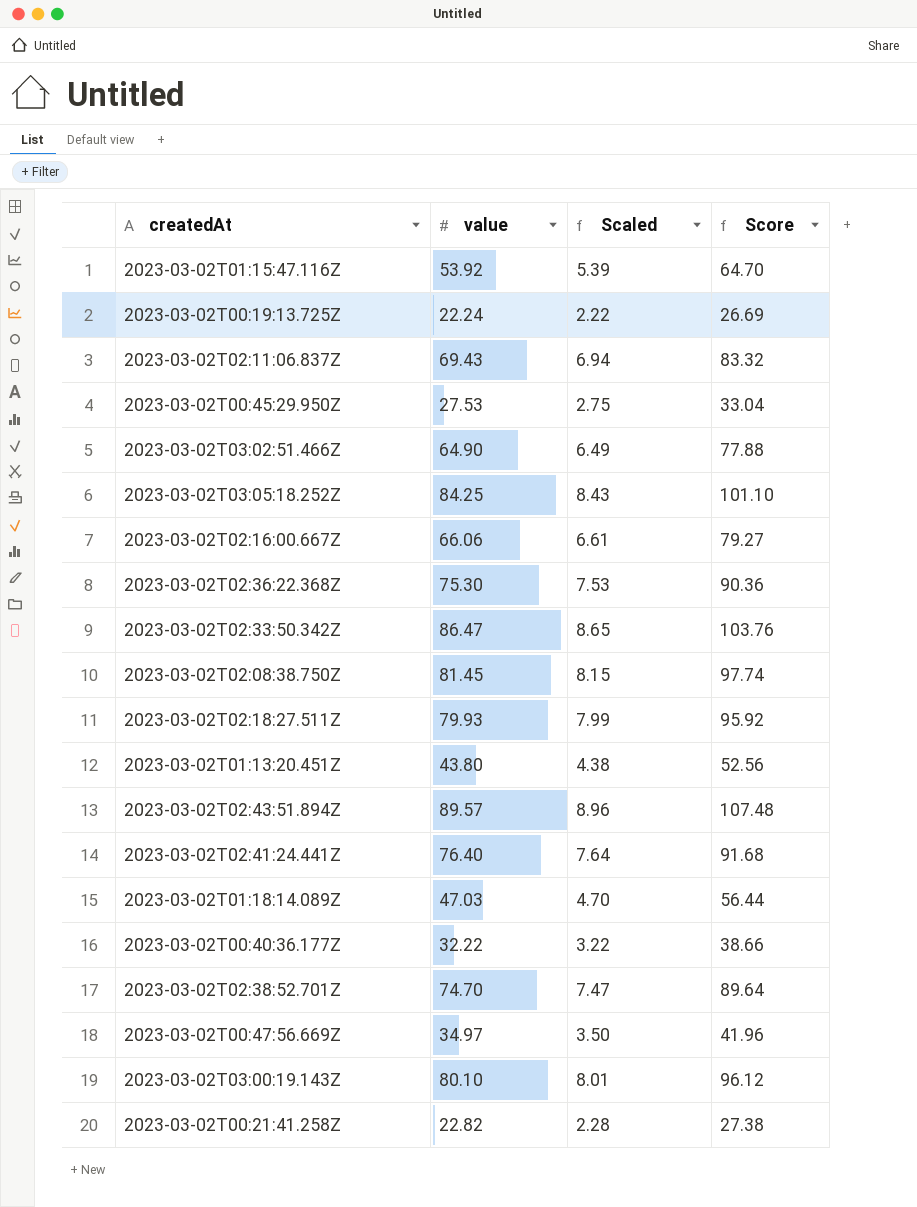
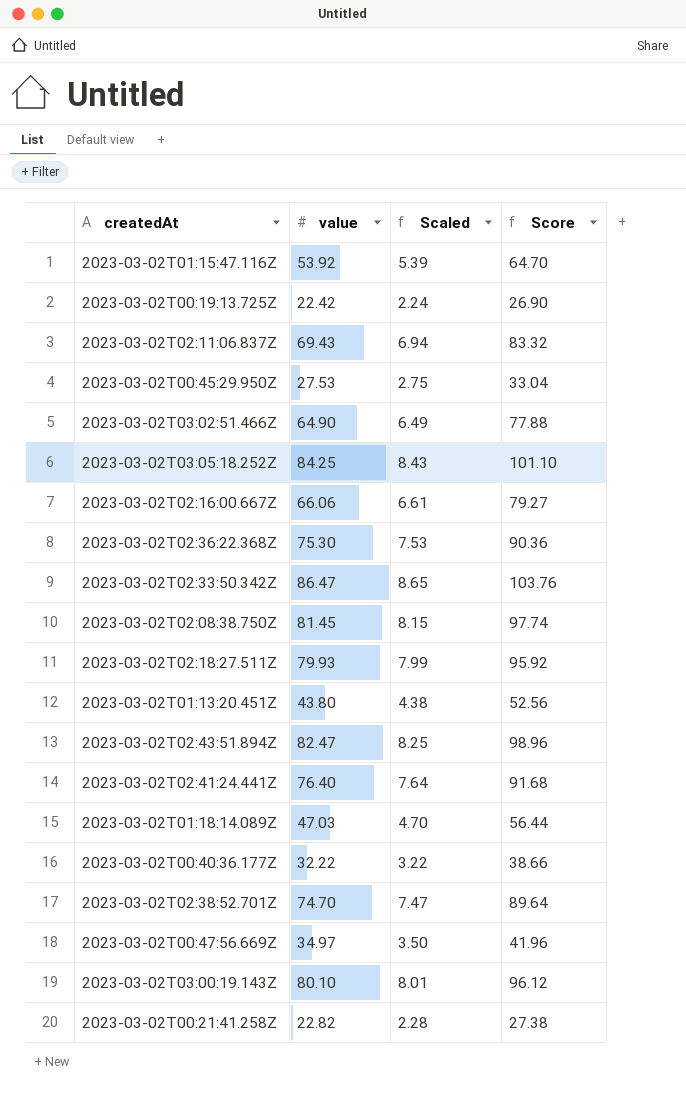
2023-03-02T00:19:13.725Z | value: 22.24 -> 22.42
2023-03-02T00:19:13.725Z | Scaled: 2.22 -> 2.24
2023-03-02T00:19:13.725Z | Score: 26.69 -> 26.90
2023-03-02T02:43:51.894Z | value: 89.57 -> 82.47
2023-03-02T02:43:51.894Z | Scaled: 8.96 -> 8.25
2023-03-02T02:43:51.894Z | Score: 107.48 -> 98.96

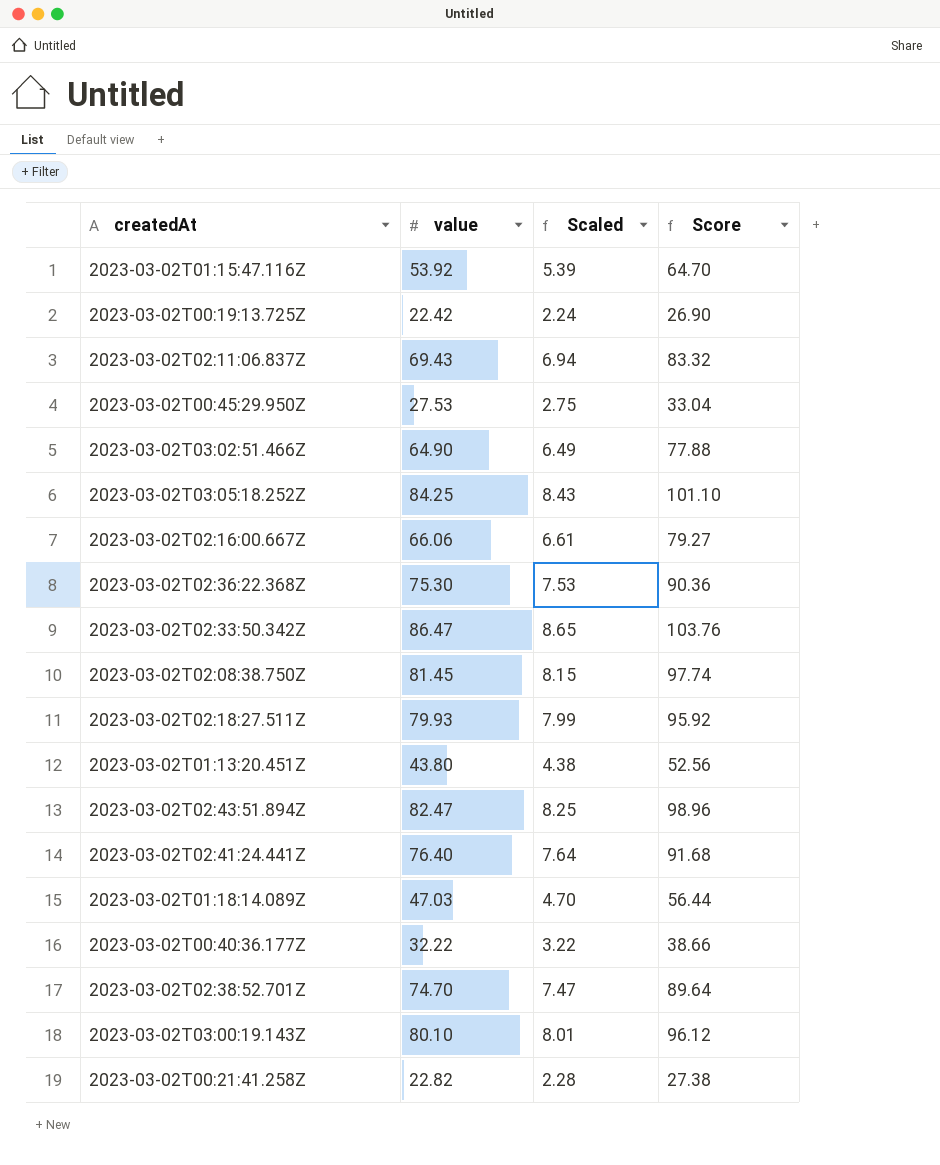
row 2023-03-02T00:47:56.669Z: 34.97 | 3.50 | 41.96 -> none

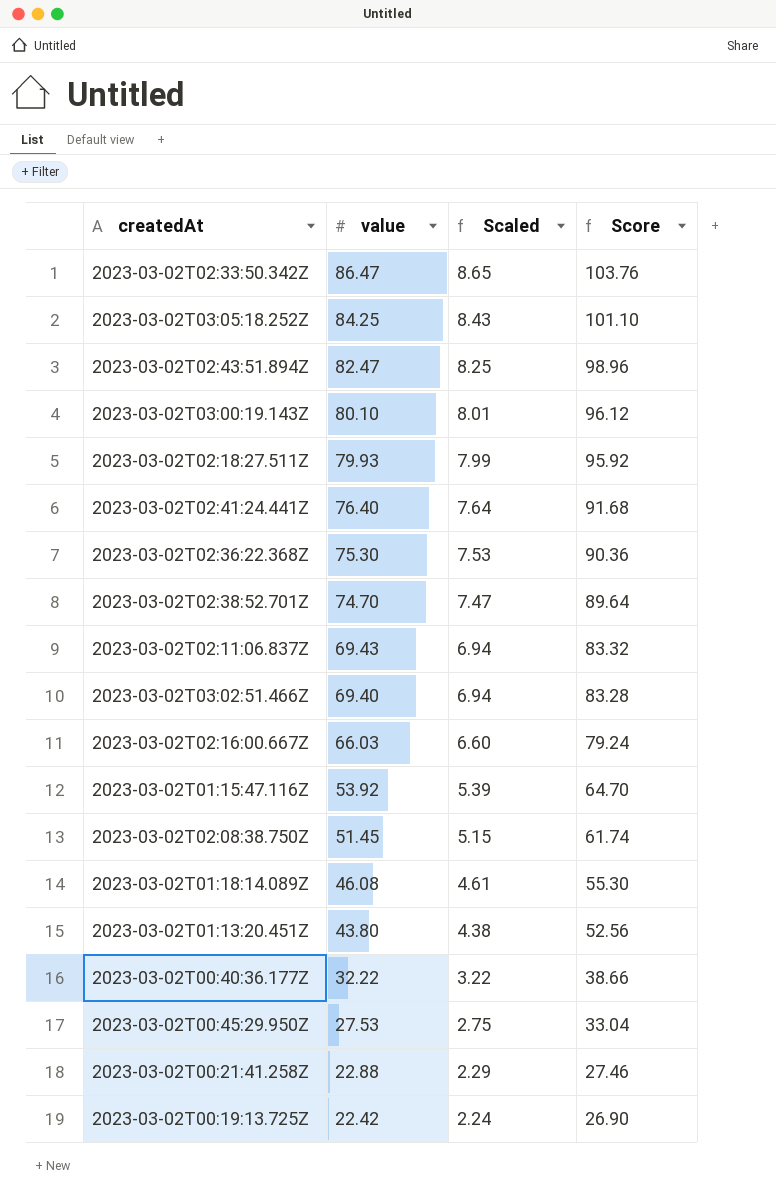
row order: none -> value descending
2023-03-02T03:02:51.466Z | value: 64.90 -> 69.40
2023-03-02T03:02:51.466Z | Scaled: 6.49 -> 6.94
2023-03-02T03:02:51.466Z | Score: 77.88 -> 83.28
2023-03-02T02:16:00.667Z | value: 66.06 -> 66.03
2023-03-02T02:16:00.667Z | Scaled: 6.61 -> 6.60
2023-03-02T02:16:00.667Z | Score: 79.27 -> 79.24
2023-03-02T02:08:38.750Z | value: 81.45 -> 51.45
2023-03-02T02:08:38.750Z | Scaled: 8.15 -> 5.15
2023-03-02T02:08:38.750Z | Score: 97.74 -> 61.74
2023-03-02T01:18:14.089Z | value: 47.03 -> 46.08
2023-03-02T01:18:14.089Z | Scaled: 4.70 -> 4.61
2023-03-02T01:18:14.089Z | Score: 56.44 -> 55.30
2023-03-02T00:21:41.258Z | value: 22.82 -> 22.88
2023-03-02T00:21:41.258Z | Scaled: 2.28 -> 2.29
2023-03-02T00:21:41.258Z | Score: 27.38 -> 27.46

